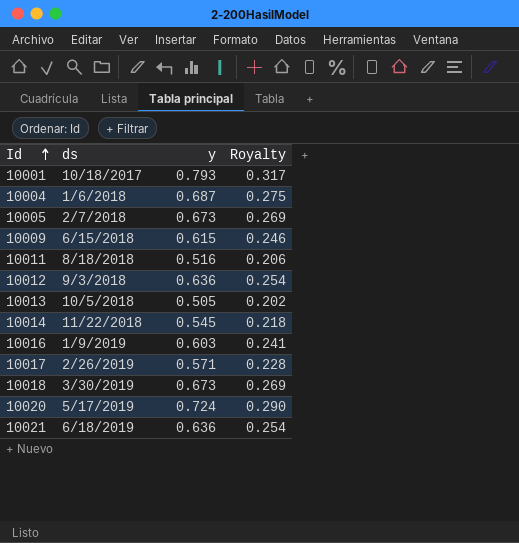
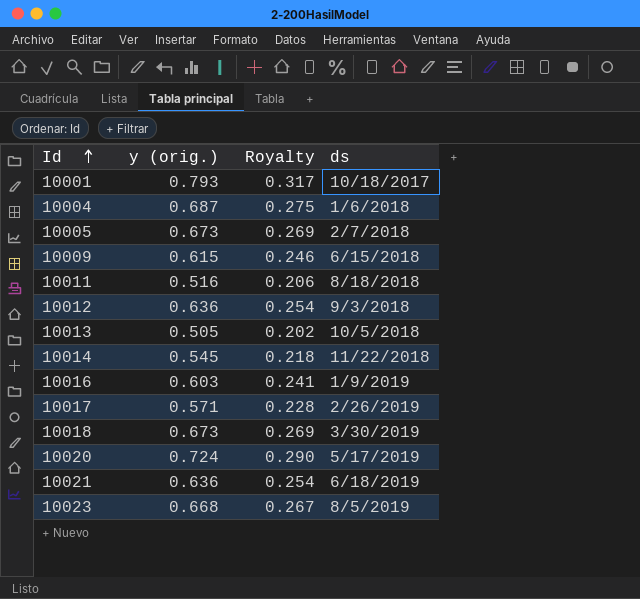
column name: y -> y (orig.)
column ds | position: 2 -> 4
row 10023: none -> 0.668 | 0.267 | 8/5/2019

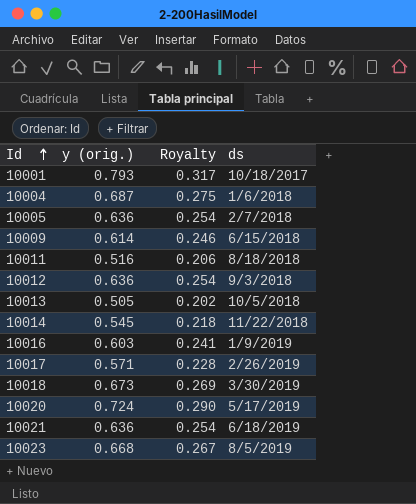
10005 | y (orig.): 0.673 -> 0.636
10005 | Royalty: 0.269 -> 0.254
10009 | y (orig.): 0.615 -> 0.614

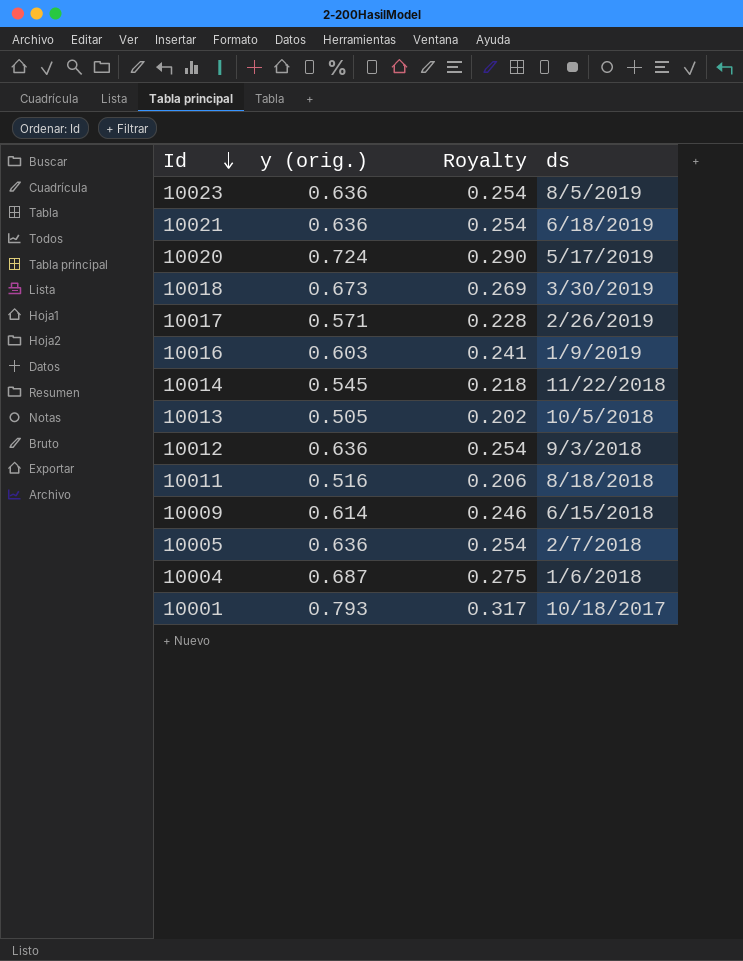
row order: Id ascending -> Id descending
10023 | y (orig.): 0.668 -> 0.636
10023 | Royalty: 0.267 -> 0.254

